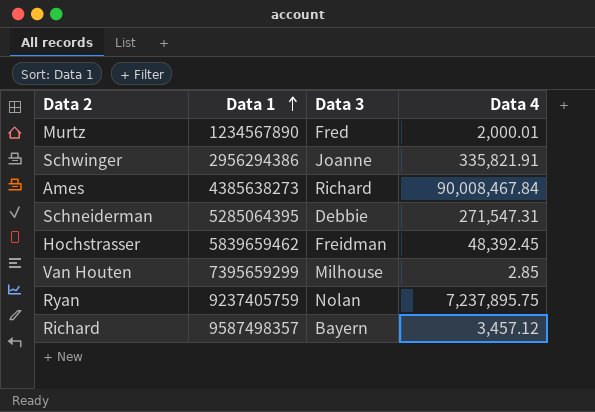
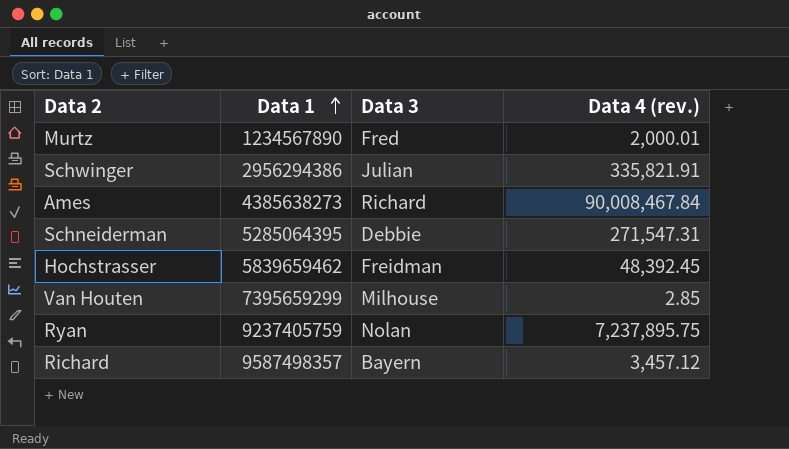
column name: Data 4 -> Data 4 (rev.)
Schwinger | Data 3: Joanne -> Julian

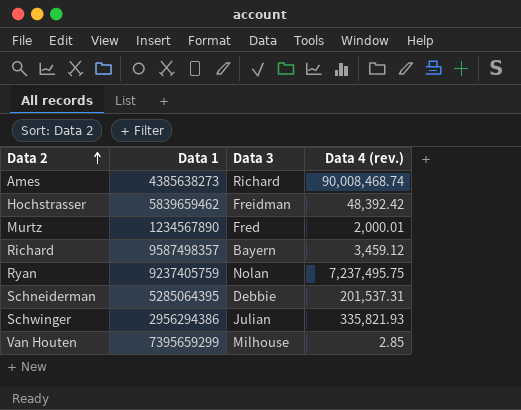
row order: Data 1 ascending -> Data 2 ascending
Ames | Data 4 (rev.): 90,008,467.84 -> 90,008,468.74
Hochstrasser | Data 4 (rev.): 48,392.45 -> 48,392.42
Richard | Data 4 (rev.): 3,457.12 -> 3,459.12
Ryan | Data 4 (rev.): 7,237,895.75 -> 7,237,495.75
Schneiderman | Data 4 (rev.): 271,547.31 -> 201,537.31
Schwinger | Data 4 (rev.): 335,821.91 -> 335,821.93

